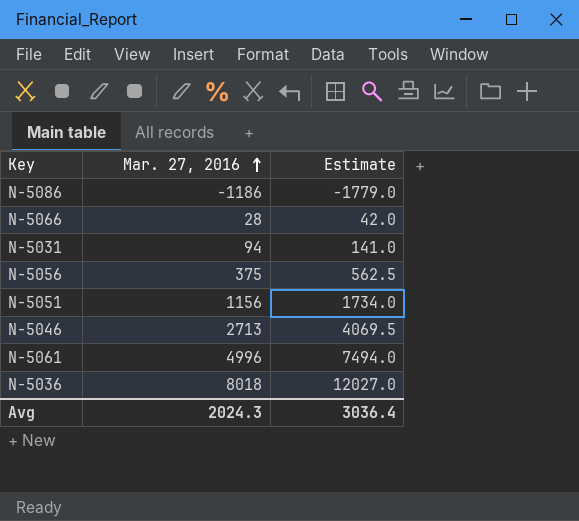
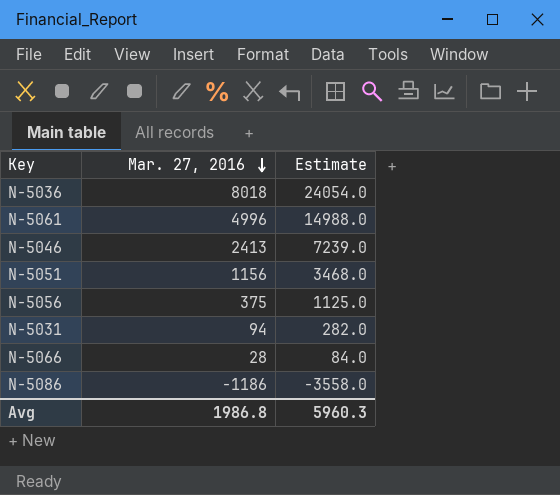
row order: Mar. 27, 2016 ascending -> Mar. 27, 2016 descending
column Estimate | formula: [Mar. 27, 2016] * 1.5 -> [Mar. 27, 2016] * 3
N-5046 | Mar. 27, 2016: 2713 -> 2413
Avg | Mar. 27, 2016: 2024.3 -> 1986.8
Avg | Estimate: 3036.4 -> 5960.3

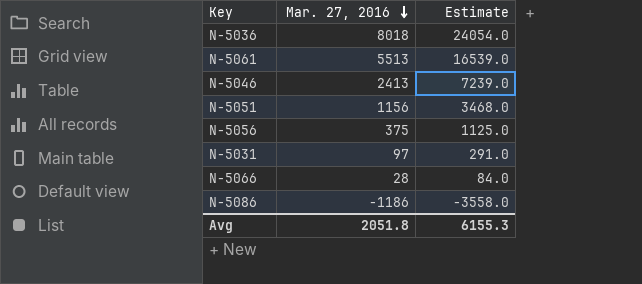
N-5061 | Mar. 27, 2016: 4996 -> 5513
N-5061 | Estimate: 14988.0 -> 16539.0
N-5031 | Mar. 27, 2016: 94 -> 97
N-5031 | Estimate: 282.0 -> 291.0
Avg | Mar. 27, 2016: 1986.8 -> 2051.8
Avg | Estimate: 5960.3 -> 6155.3

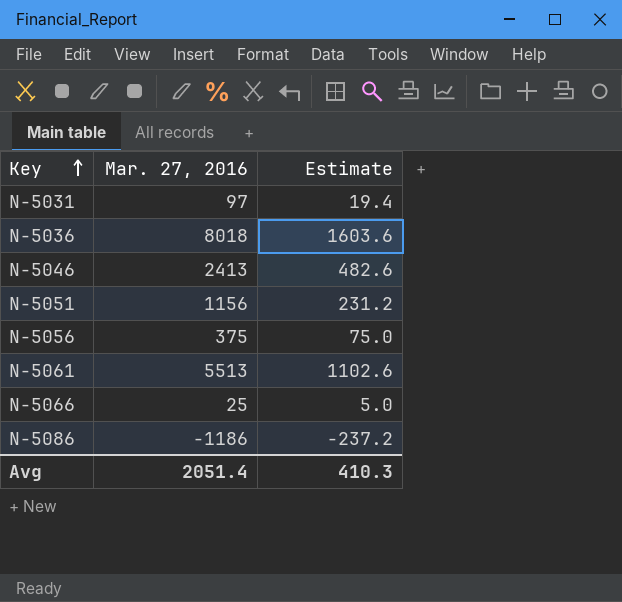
row order: Mar. 27, 2016 descending -> Key ascending
column Estimate | formula: [Mar. 27, 2016] * 3 -> [Mar. 27, 2016] * 0.2
N-5066 | Mar. 27, 2016: 28 -> 25
Avg | Mar. 27, 2016: 2051.8 -> 2051.4
Avg | Estimate: 6155.3 -> 410.3

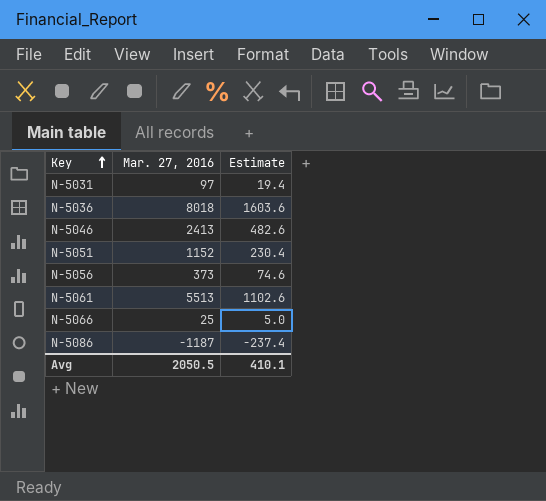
N-5051 | Mar. 27, 2016: 1156 -> 1152
N-5051 | Estimate: 231.2 -> 230.4
N-5056 | Mar. 27, 2016: 375 -> 373
N-5056 | Estimate: 75.0 -> 74.6
N-5086 | Mar. 27, 2016: -1186 -> -1187
N-5086 | Estimate: -237.2 -> -237.4
Avg | Mar. 27, 2016: 2051.4 -> 2050.5
Avg | Estimate: 410.3 -> 410.1

